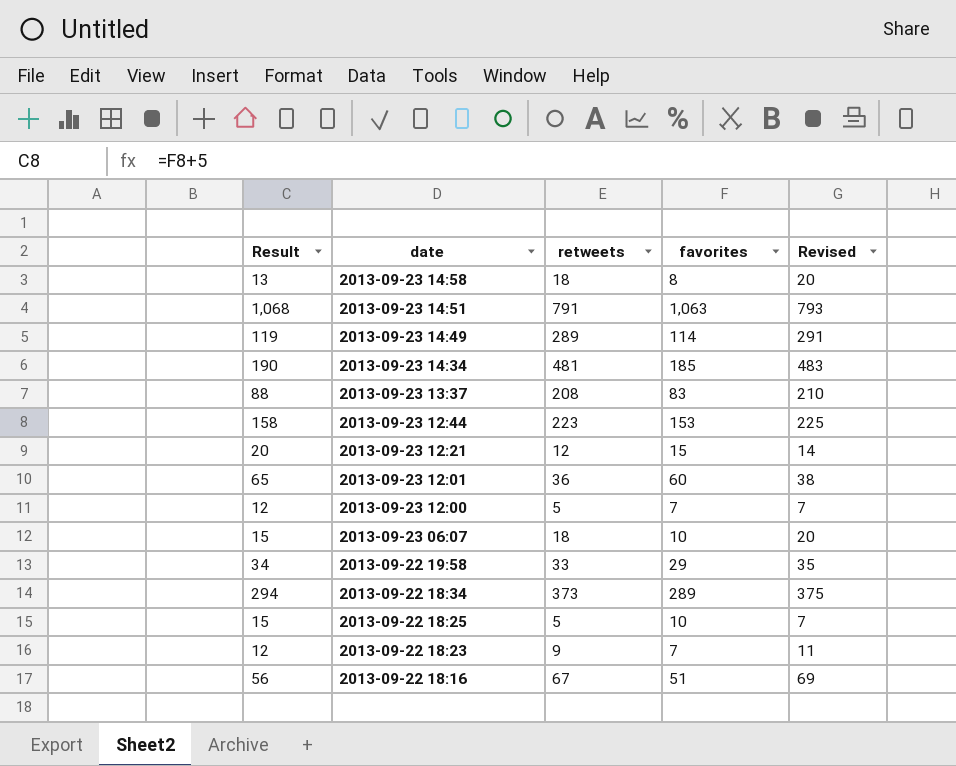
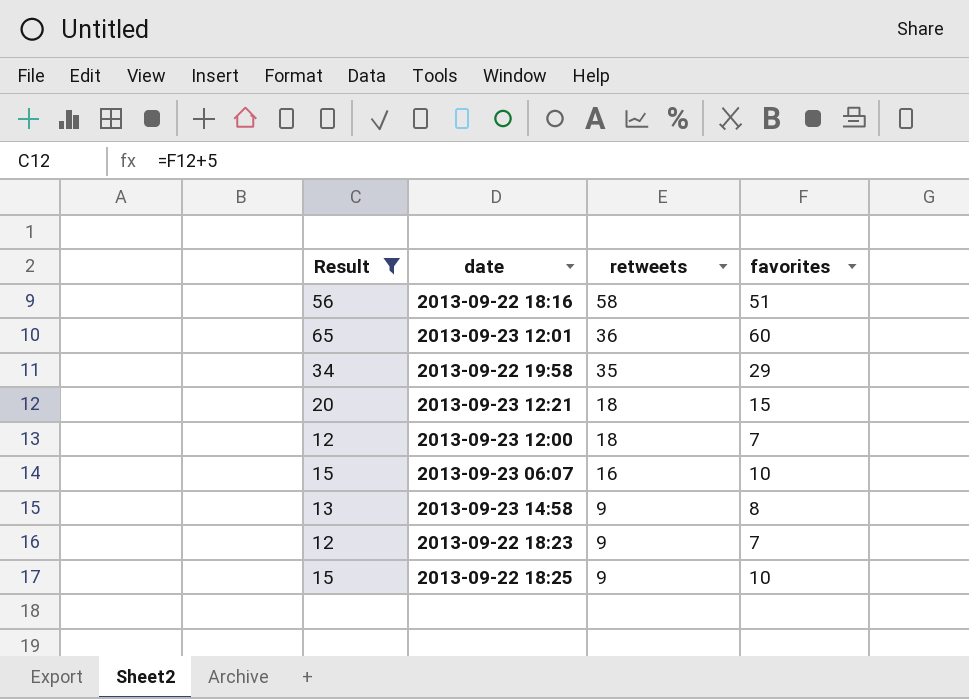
filter: none -> Result <= 65
row order: date descending -> retweets descending
column Revised | formula: [retweets] + 2 -> none
2013-09-22 18:16 | retweets: 67 -> 58
2013-09-22 19:58 | retweets: 33 -> 35
2013-09-23 12:21 | retweets: 12 -> 18
2013-09-23 12:00 | retweets: 5 -> 18
2013-09-23 06:07 | retweets: 18 -> 16
2013-09-23 14:58 | retweets: 18 -> 9
2013-09-22 18:25 | retweets: 5 -> 9

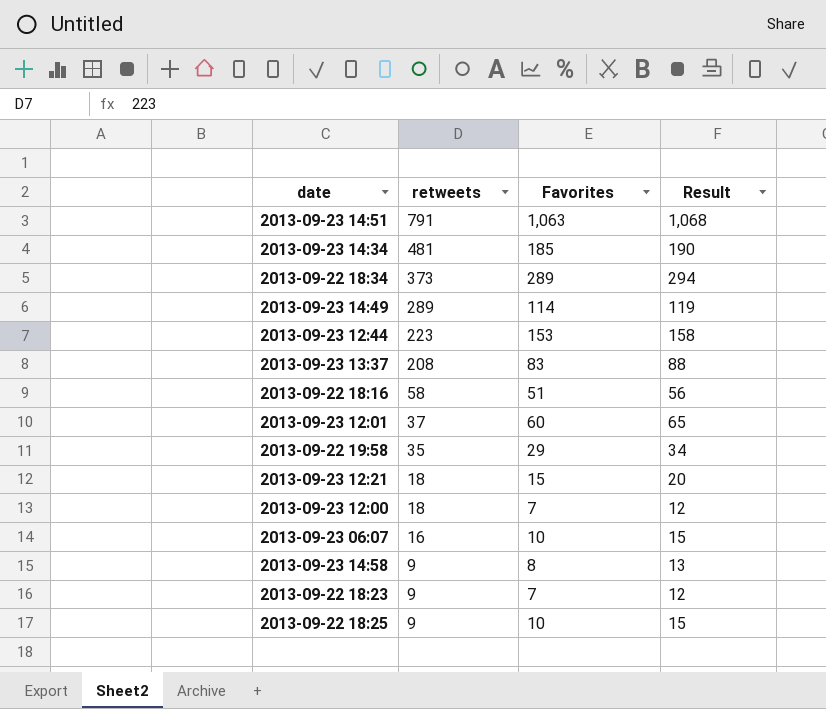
filter: Result <= 65 -> none
column name: favorites -> Favorites
column Result | position: 1 -> 4
2013-09-23 12:01 | retweets: 36 -> 37

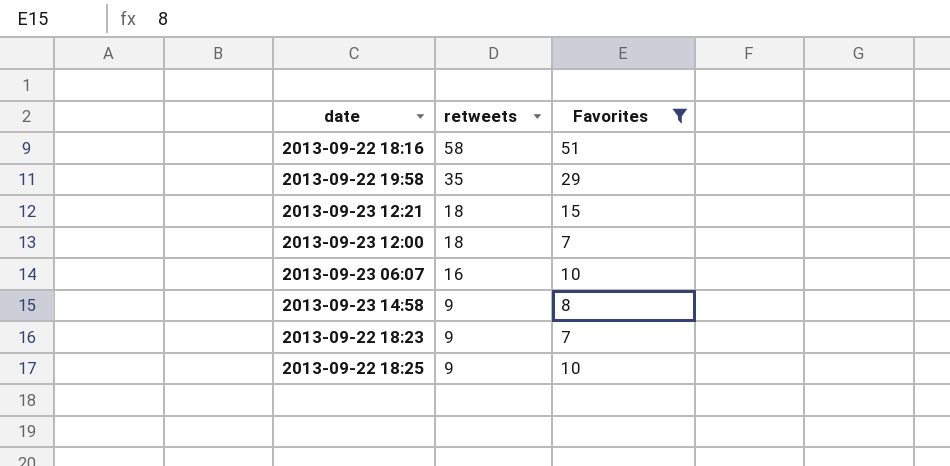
filter: none -> Favorites <= 51
column Result | formula: [Favorites] + 5 -> none

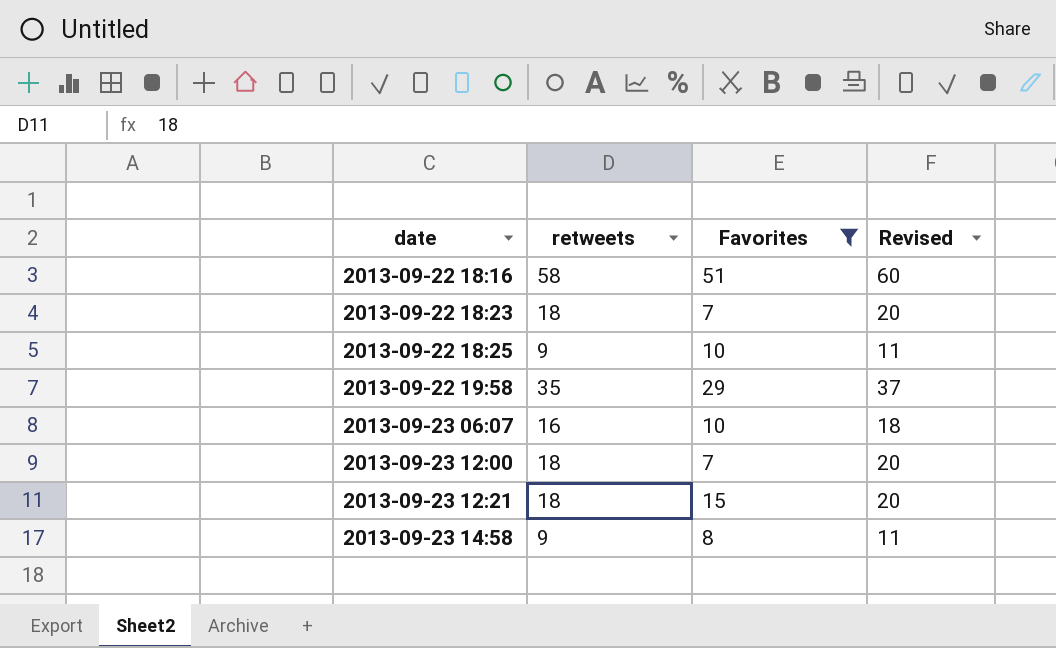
row order: retweets descending -> date ascending
column Revised | formula: none -> [retweets] + 2
2013-09-22 18:23 | retweets: 9 -> 18

